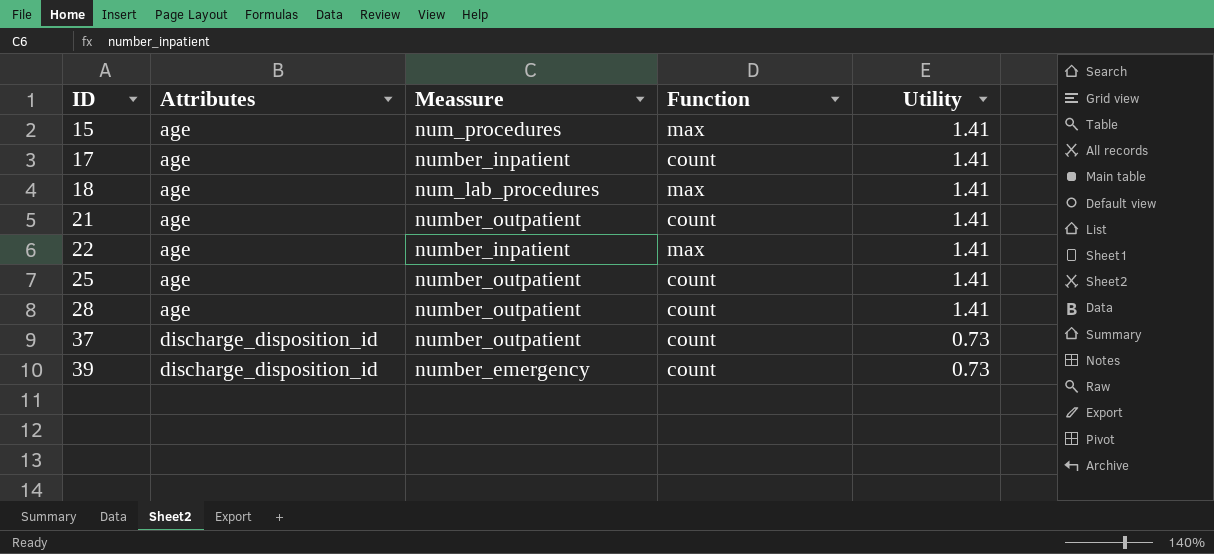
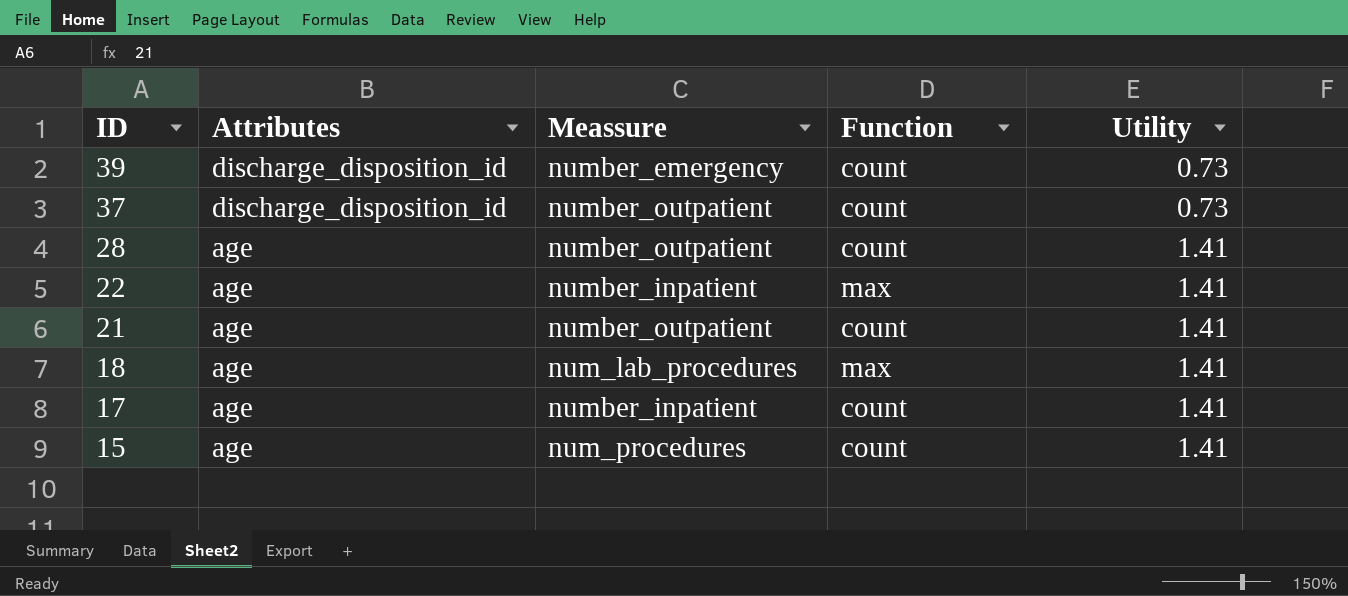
row order: ID ascending -> ID descending
row 25: age | number_outpatient | count | 1.41 -> none
15 | Function: max -> count

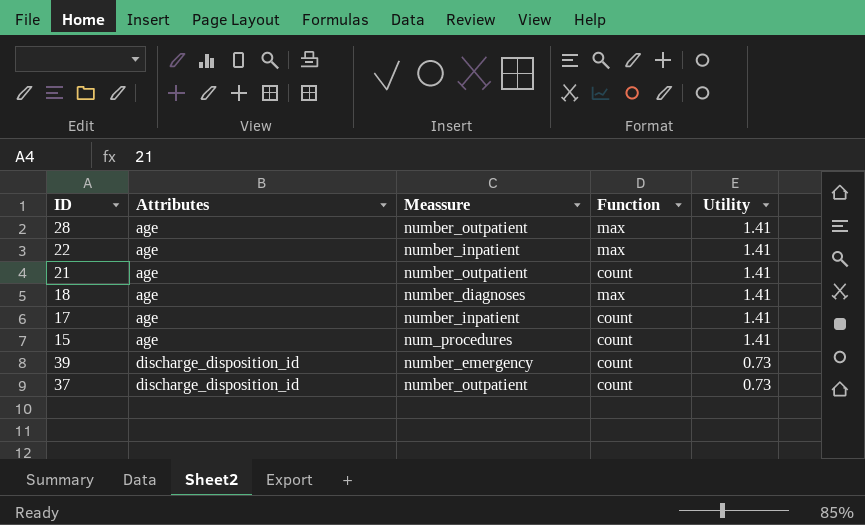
row order: ID descending -> Attributes ascending
28 | Function: count -> max
18 | Meassure: num_lab_procedures -> number_diagnoses

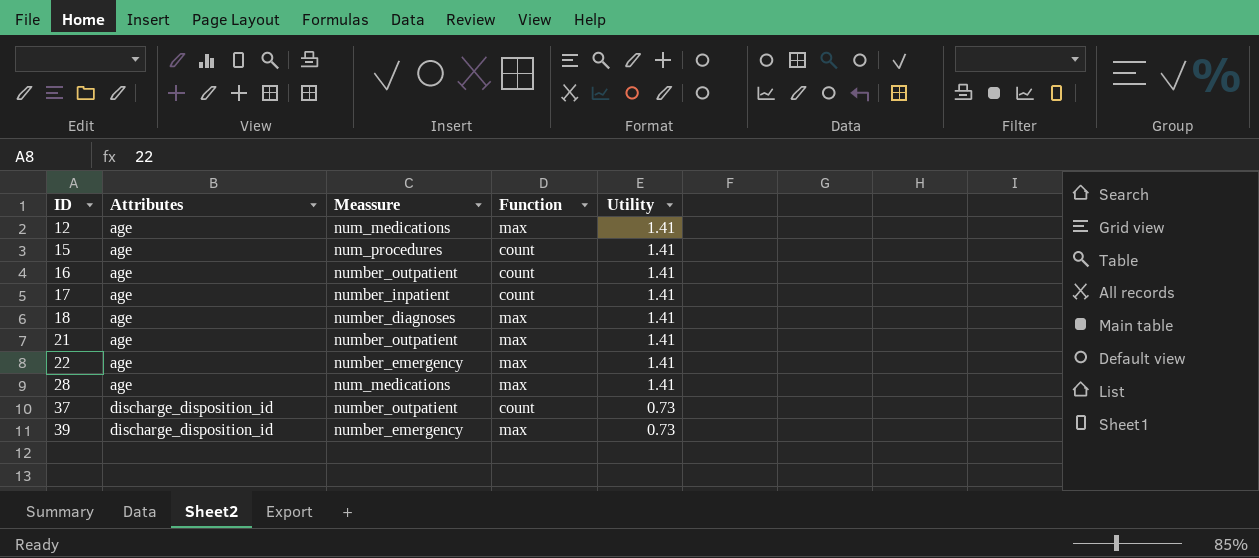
row order: Attributes ascending -> ID ascending
row 12: none -> age | num_medications | max | 1.41
row 16: none -> age | number_outpatient | count | 1.41
21 | Function: count -> max
22 | Meassure: number_inpatient -> number_emergency
28 | Meassure: number_outpatient -> num_medications
39 | Function: count -> max

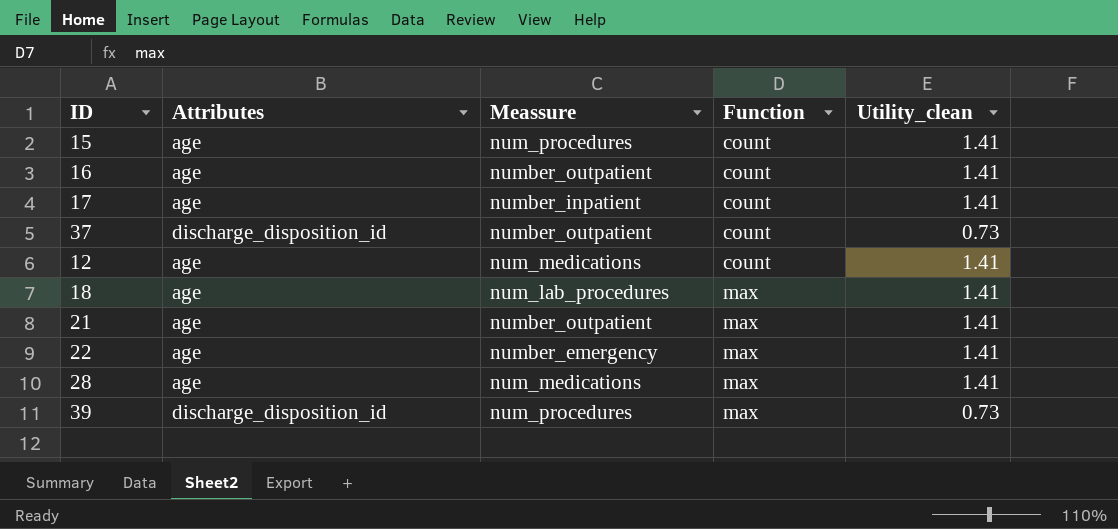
row order: ID ascending -> Function ascending
column name: Utility -> Utility_clean
12 | Function: max -> count
18 | Meassure: number_diagnoses -> num_lab_procedures
39 | Meassure: number_emergency -> num_procedures

